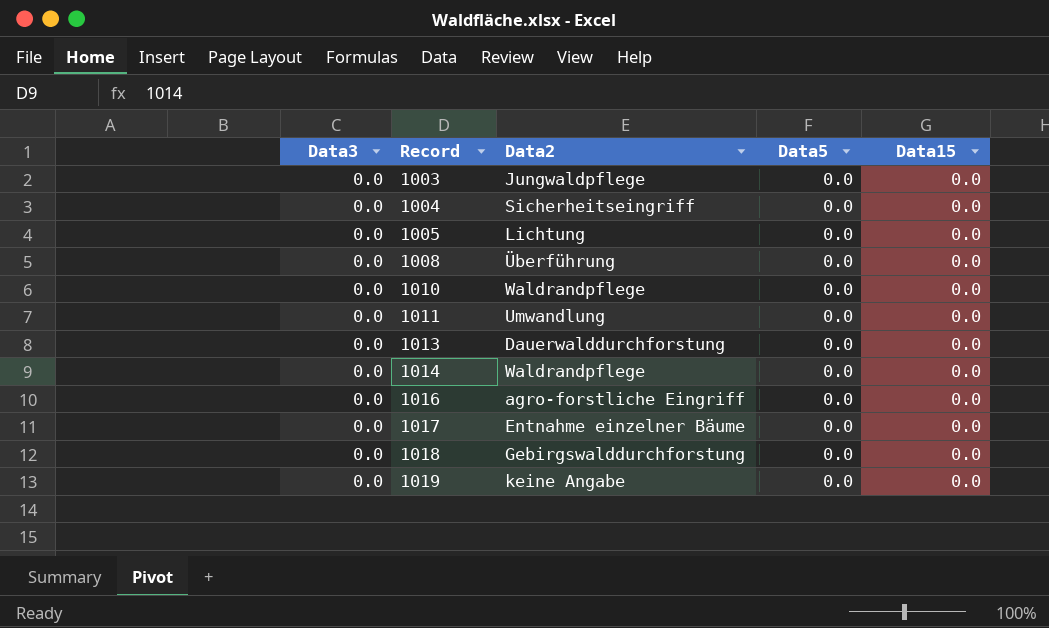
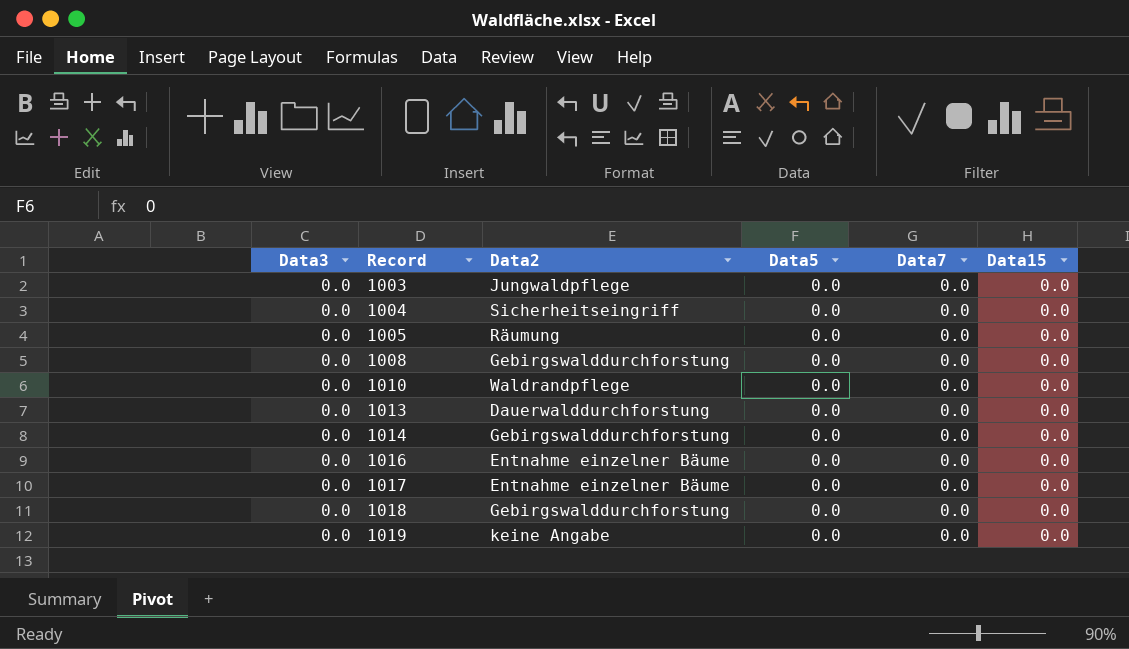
column Data7 | position: none -> 5
row 1011: 0.0 | Umwandlung | 0.0 | 0.0 -> none
1005 | Data2: Lichtung -> Räumung
1008 | Data2: Überführung -> Gebirgswalddurchforstung
1014 | Data2: Waldrandpflege -> Gebirgswalddurchforstung
1016 | Data2: agro-forstliche Eingriff -> Entnahme einzelner Bäume

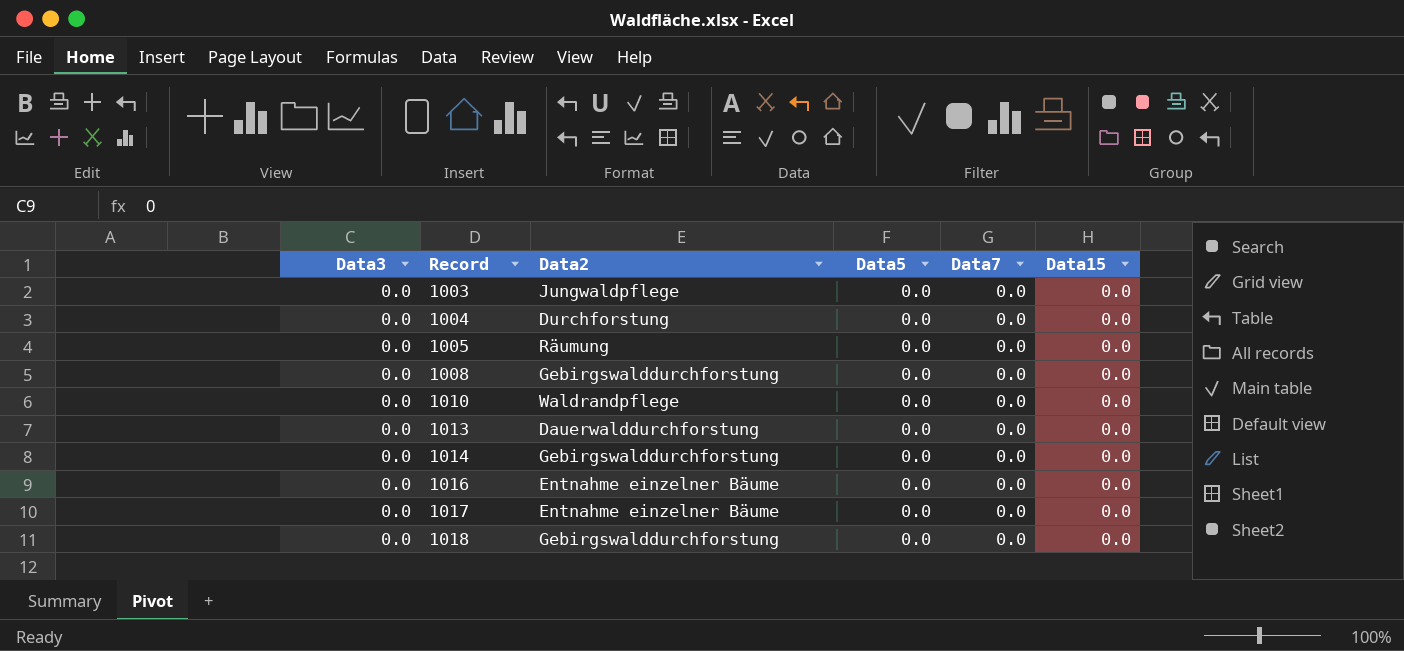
row 1019: 0.0 | keine Angabe | 0.0 | 0.0 | 0.0 -> none
1004 | Data2: Sicherheitseingriff -> Durchforstung

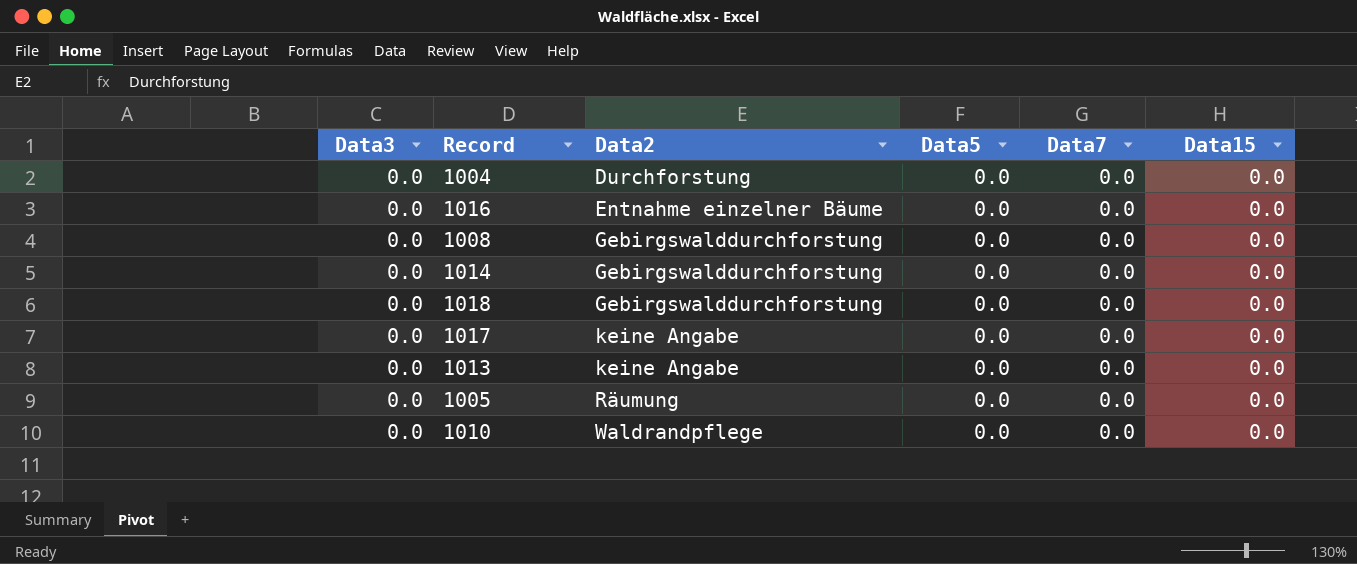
row order: Record ascending -> Data2 ascending
row 1003: 0.0 | Jungwaldpflege | 0.0 | 0.0 | 0.0 -> none
1017 | Data2: Entnahme einzelner Bäume -> keine Angabe
1013 | Data2: Dauerwalddurchforstung -> keine Angabe

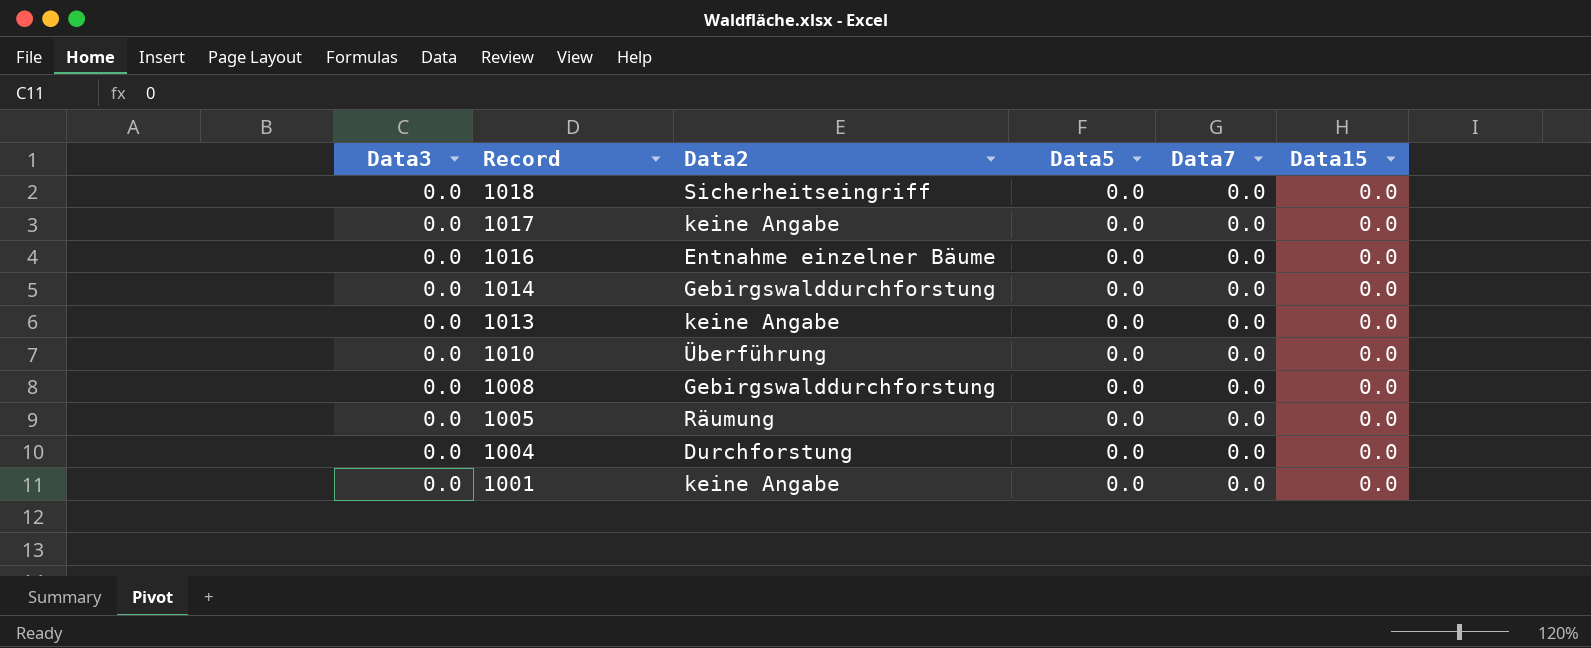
row order: Data2 ascending -> Record descending
1018 | Data2: Gebirgswalddurchforstung -> Sicherheitseingriff
1010 | Data2: Waldrandpflege -> Überführung
row 1001: none -> 0.0 | keine Angabe | 0.0 | 0.0 | 0.0

